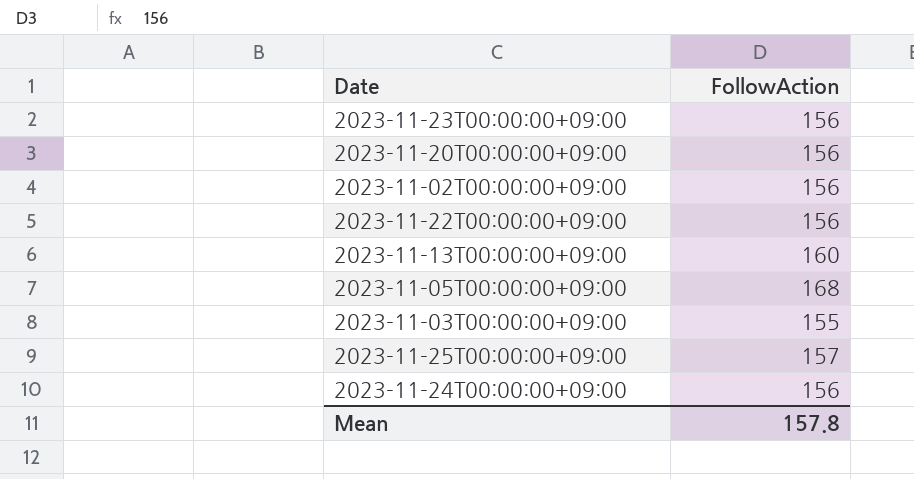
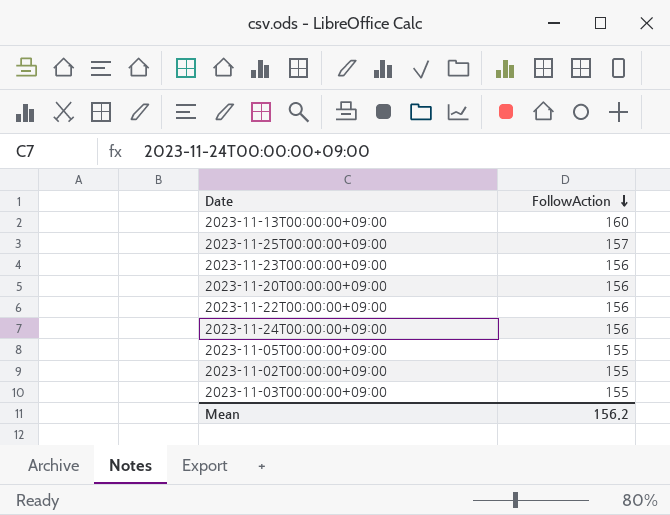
row order: none -> FollowAction descending
2023-11-05T00:00:00+09:00 | FollowAction: 168 -> 155
2023-11-02T00:00:00+09:00 | FollowAction: 156 -> 155
Mean | FollowAction: 157.8 -> 156.2

